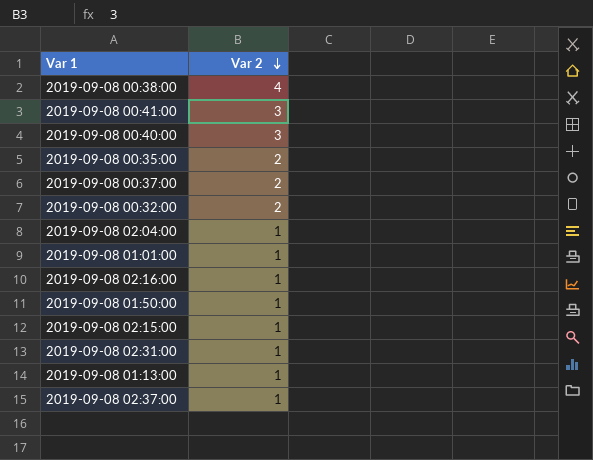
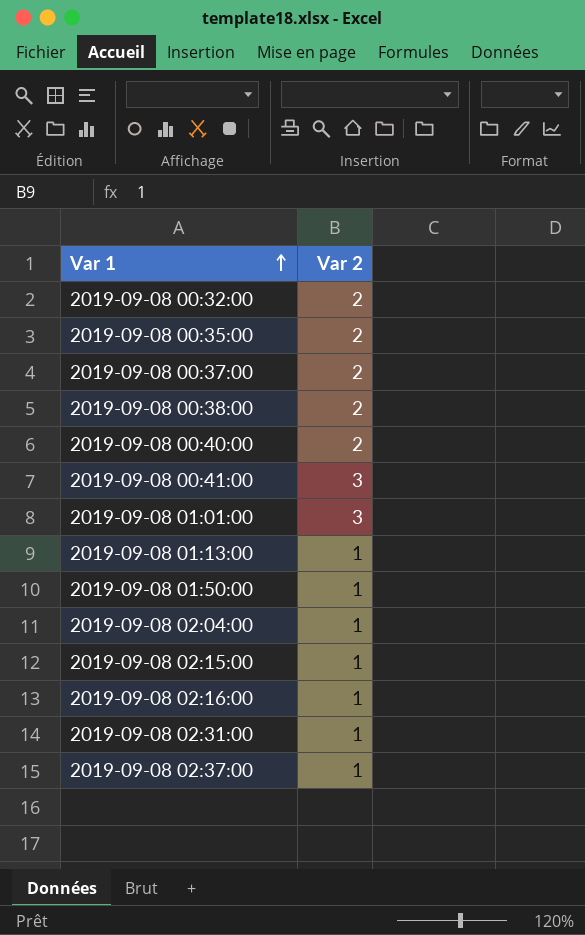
row order: Var 2 descending -> Var 1 ascending
2019-09-08 00:38:00 | Var 2: 4 -> 2
2019-09-08 00:40:00 | Var 2: 3 -> 2
2019-09-08 01:01:00 | Var 2: 1 -> 3

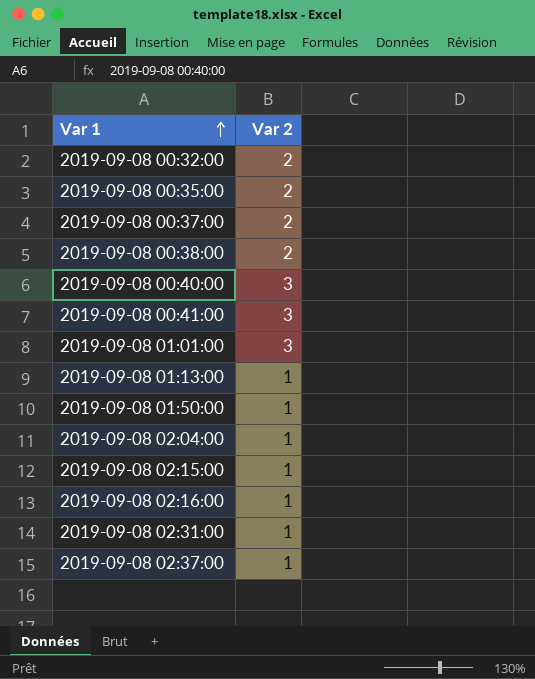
2019-09-08 00:40:00 | Var 2: 2 -> 3

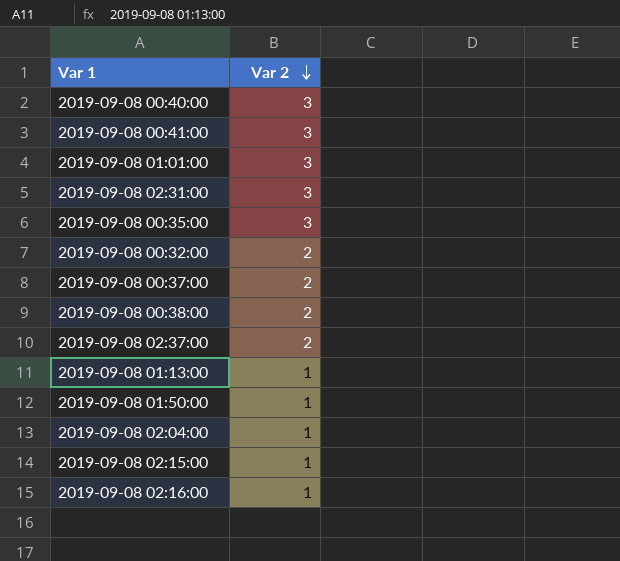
row order: Var 1 ascending -> Var 2 descending
2019-09-08 02:31:00 | Var 2: 1 -> 3
2019-09-08 00:35:00 | Var 2: 2 -> 3
2019-09-08 02:37:00 | Var 2: 1 -> 2

